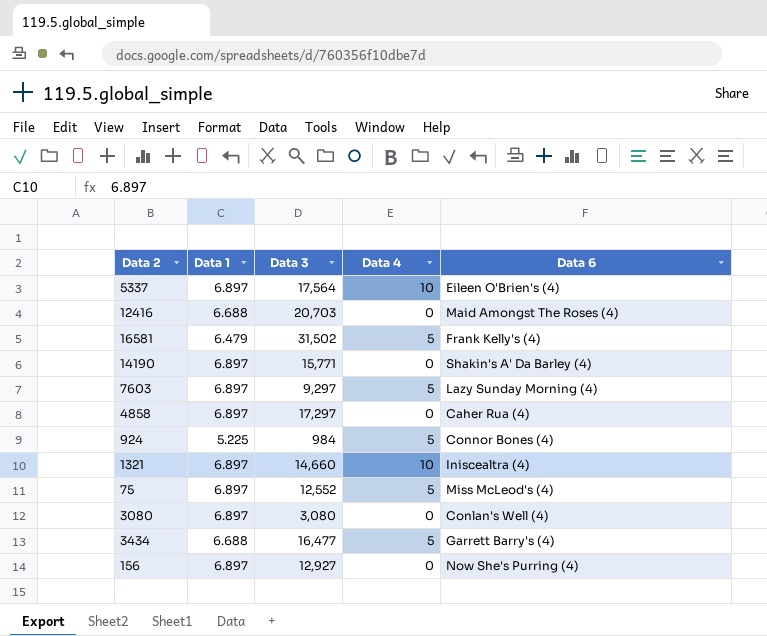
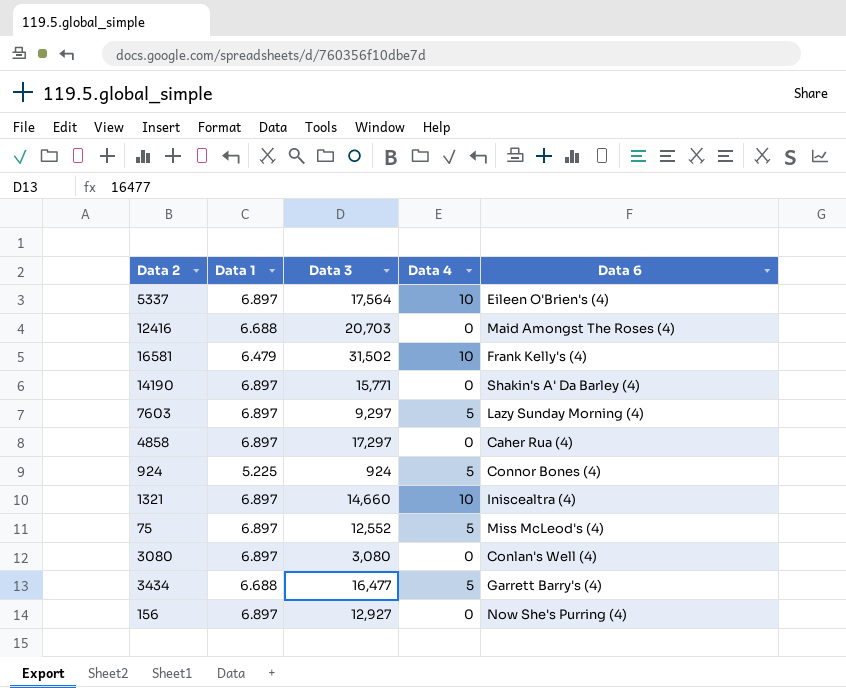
16581 | Data 4: 5 -> 10
924 | Data 3: 984 -> 924

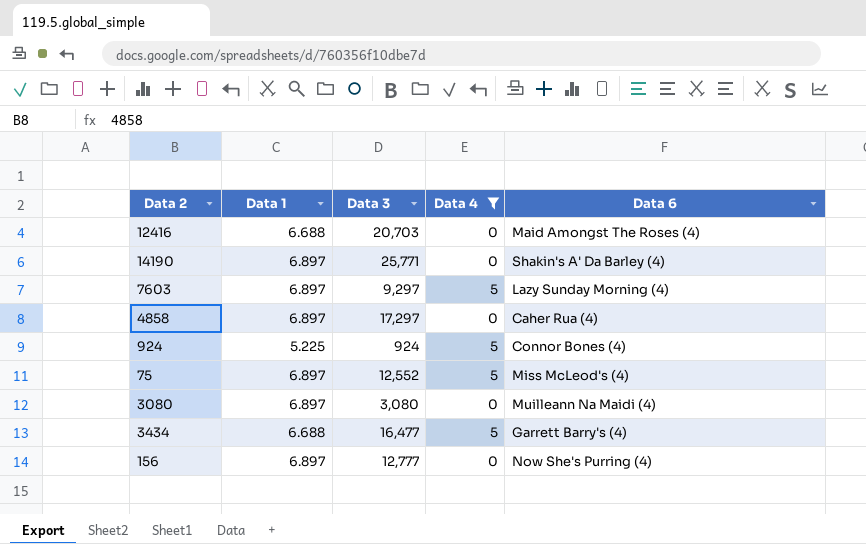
filter: none -> Data 4 != 10
14190 | Data 3: 15,771 -> 25,771
3080 | Data 6: Conlan's Well (4) -> Muilleann Na Maidi (4)
156 | Data 3: 12,927 -> 12,777

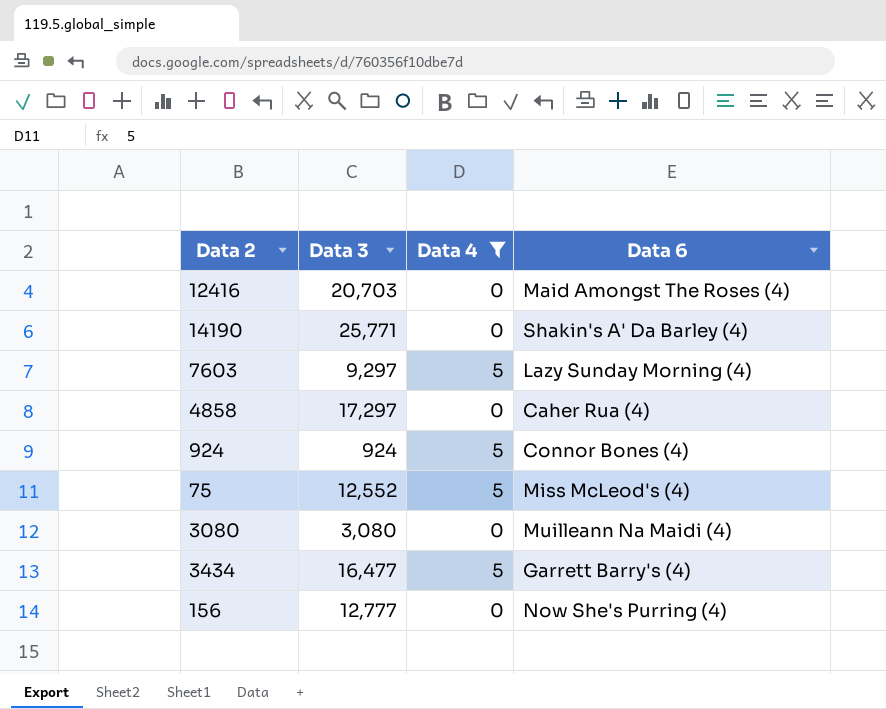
column Data 1 | position: 2 -> none

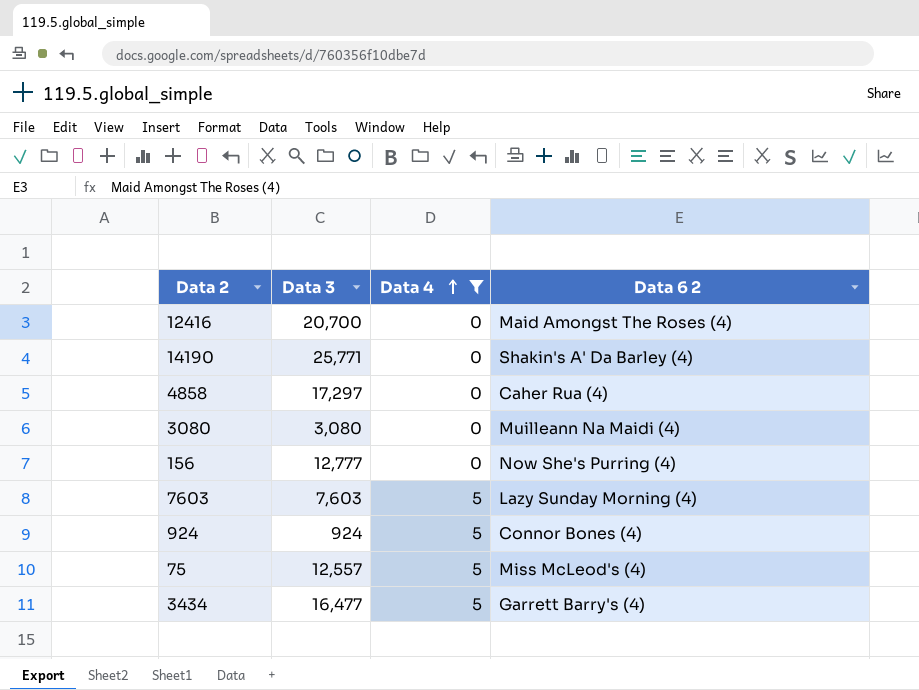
row order: none -> Data 4 ascending
column name: Data 6 -> Data 6 2
12416 | Data 3: 20,703 -> 20,700
7603 | Data 3: 9,297 -> 7,603
75 | Data 3: 12,552 -> 12,557

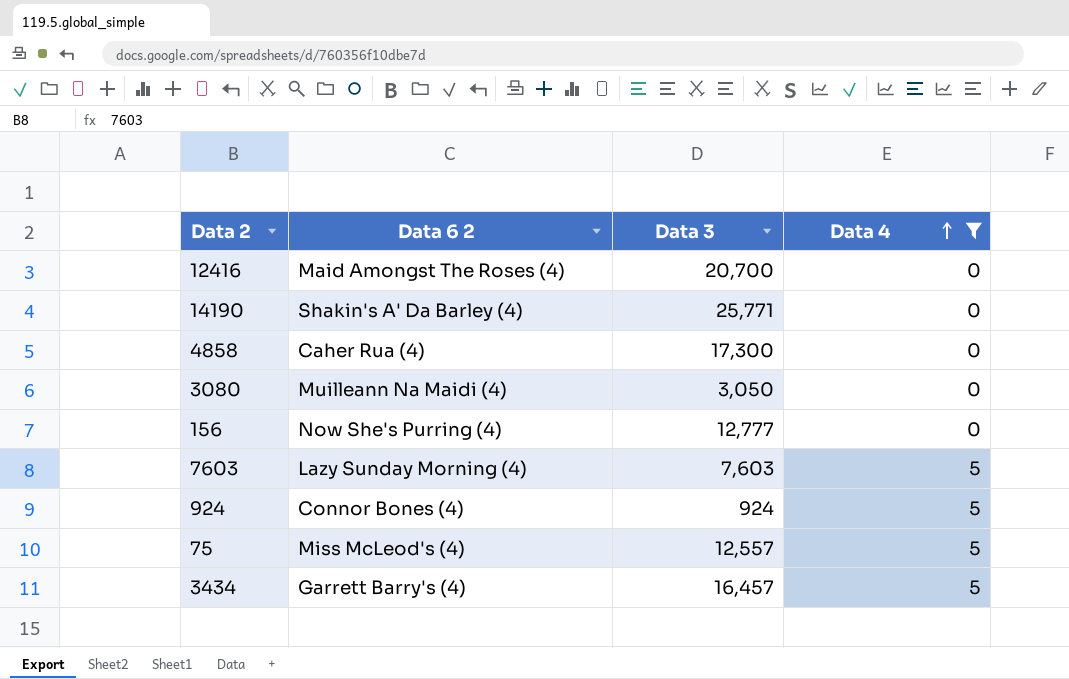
column Data 6 2 | position: 4 -> 2
4858 | Data 3: 17,297 -> 17,300
3080 | Data 3: 3,080 -> 3,050
3434 | Data 3: 16,477 -> 16,457

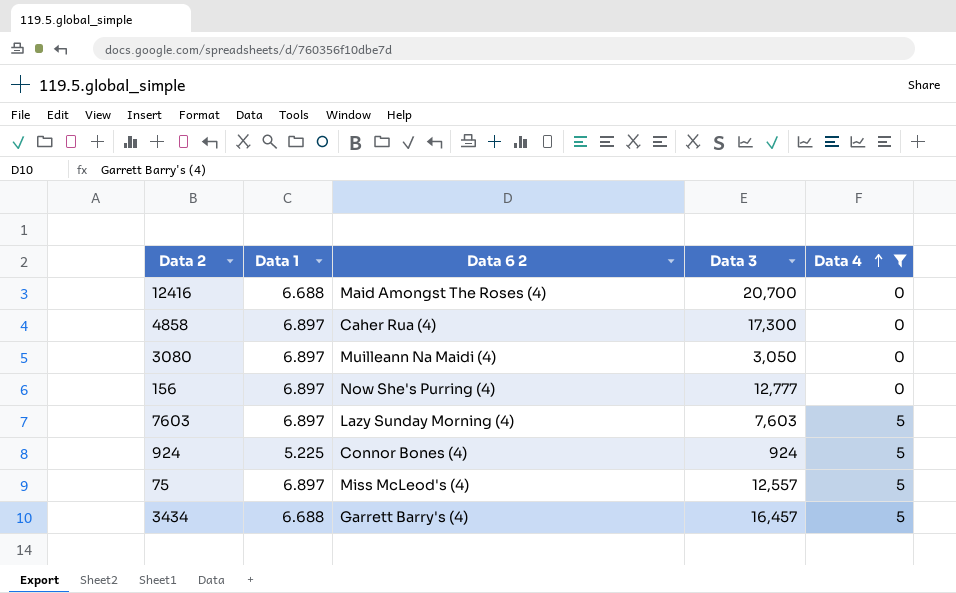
column Data 1 | position: none -> 2
row 14190: Shakin's A' Da Barley (4) | 25,771 | 0 -> none

